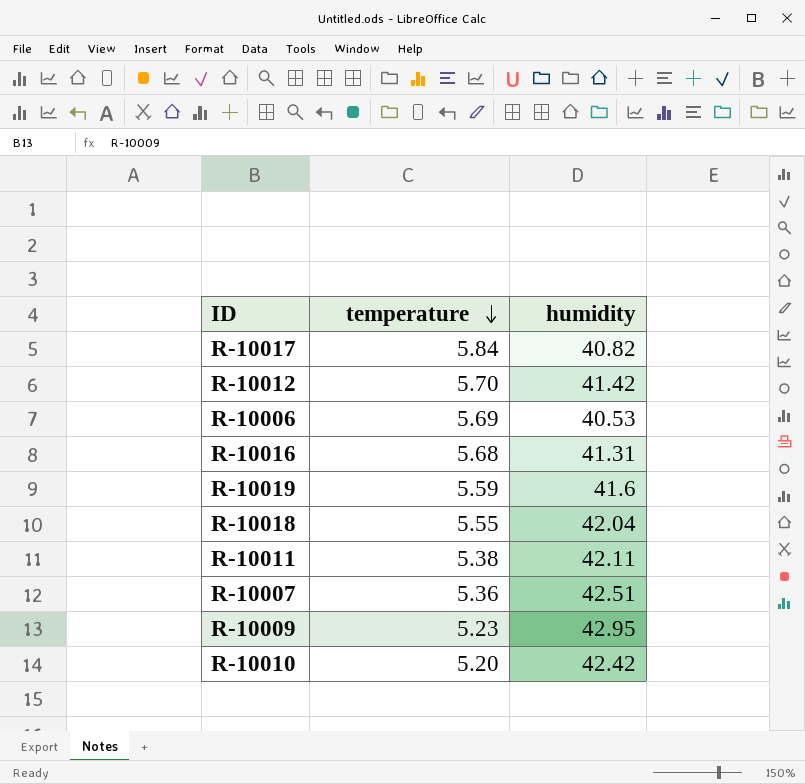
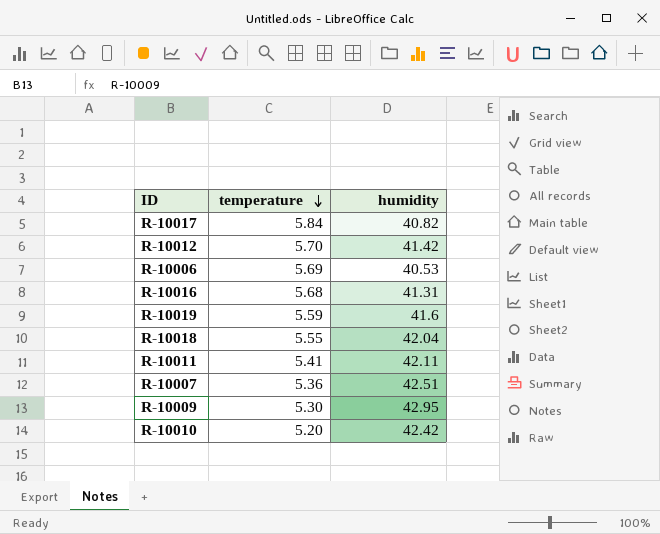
R-10011 | temperature: 5.38 -> 5.41
R-10009 | temperature: 5.23 -> 5.30

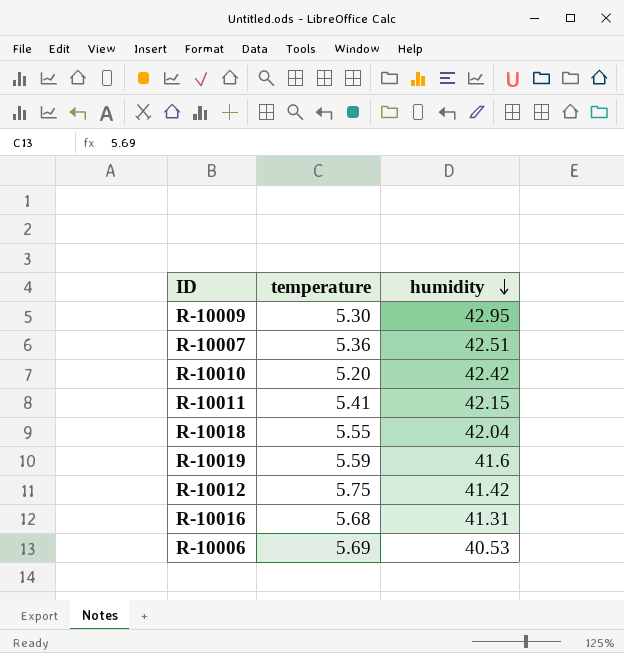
row order: temperature descending -> humidity descending
row R-10017: 5.84 | 40.82 -> none
R-10011 | humidity: 42.11 -> 42.15
R-10012 | temperature: 5.70 -> 5.75

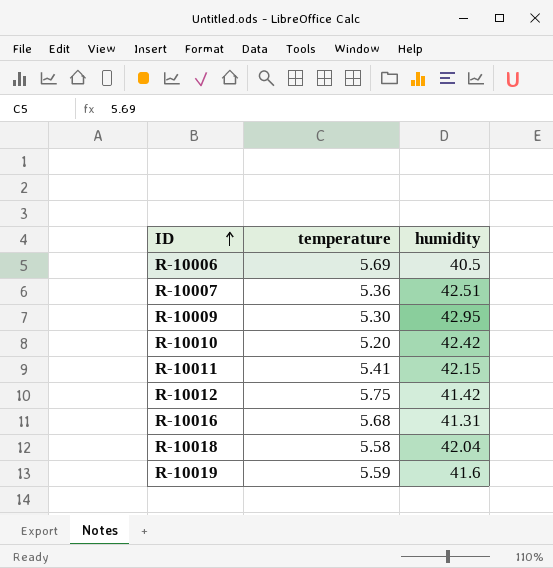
row order: humidity descending -> ID ascending
R-10006 | humidity: 40.53 -> 40.5
R-10018 | temperature: 5.55 -> 5.58

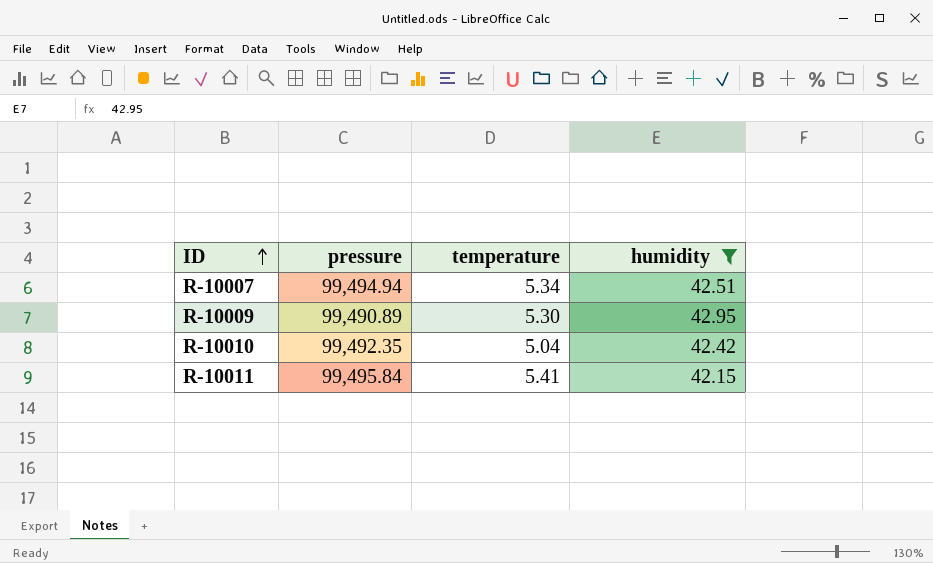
filter: none -> humidity >= 42.15
column pressure | position: none -> 2
R-10007 | temperature: 5.36 -> 5.34
R-10010 | temperature: 5.20 -> 5.04

